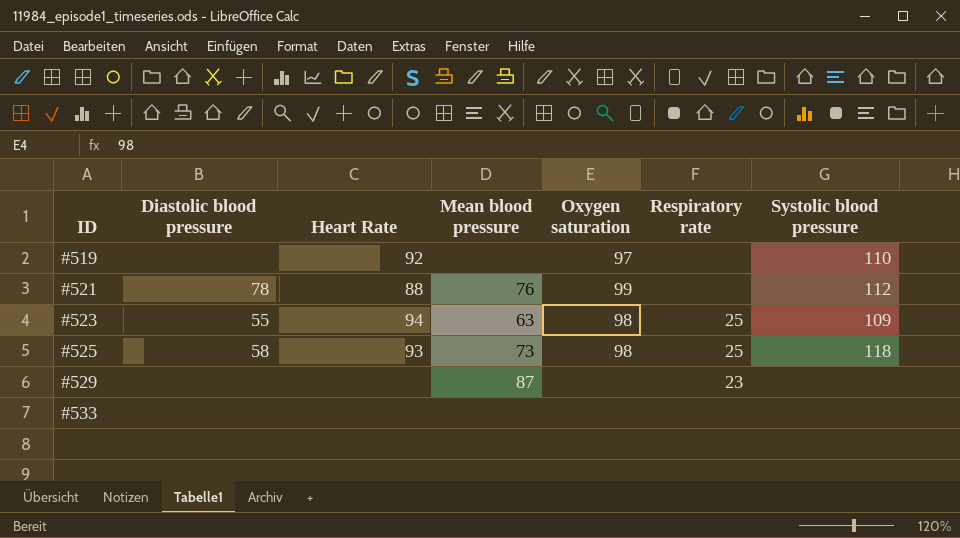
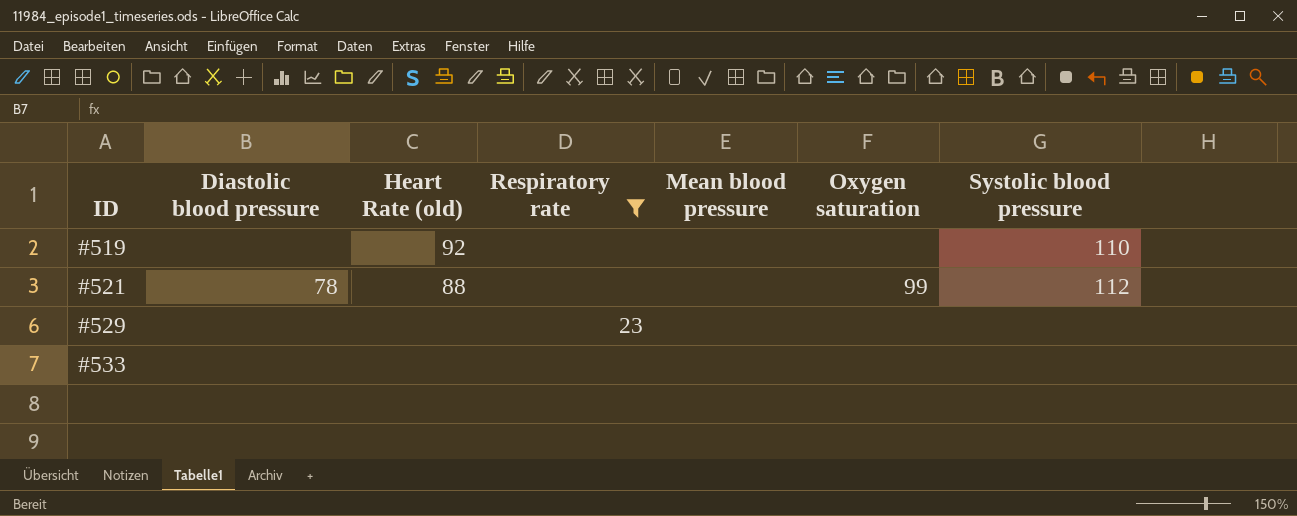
filter: none -> Respiratory rate != 25
column name: Heart Rate -> Heart Rate (old)
column Respiratory rate | position: 6 -> 4
#519 | Oxygen saturation: 97 -> none
#521 | Mean blood pressure: 76 -> none
#529 | Mean blood pressure: 87 -> none

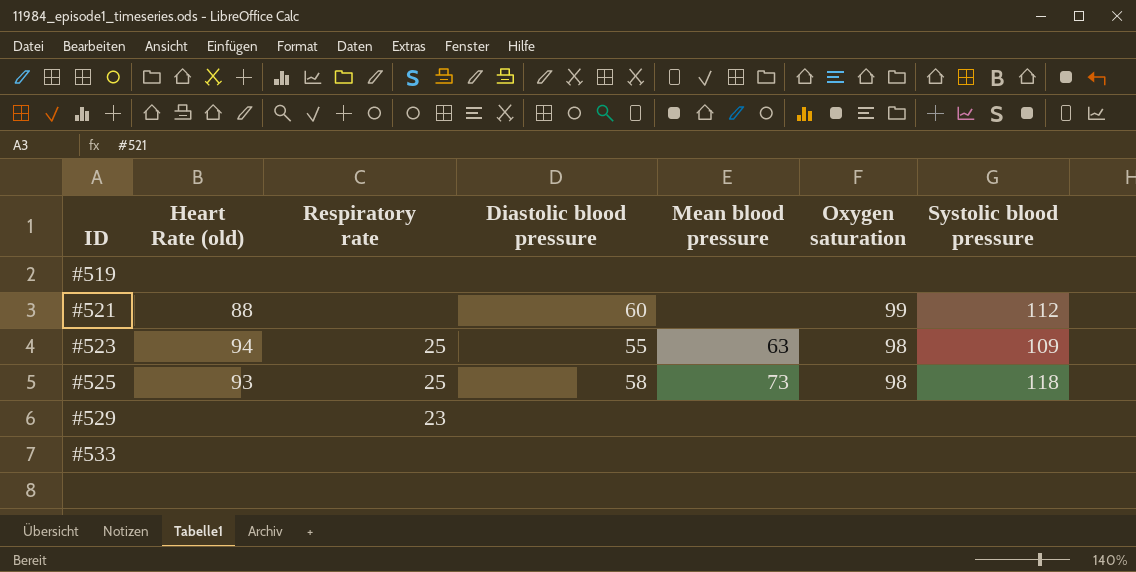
filter: Respiratory rate != 25 -> none
column Diastolic blood pressure | position: 2 -> 4
#519 | Heart Rate (old): 92 -> none
#519 | Systolic blood pressure: 110 -> none
#521 | Diastolic blood pressure: 78 -> 60

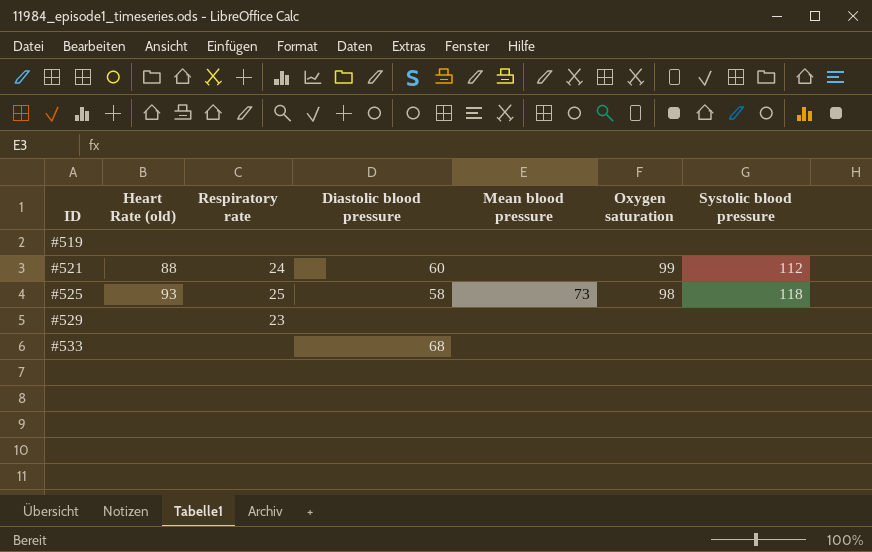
row #523: 94 | 25 | 55 | 63 | 98 | 109 -> none
#521 | Respiratory rate: none -> 24
#533 | Diastolic blood pressure: none -> 68

